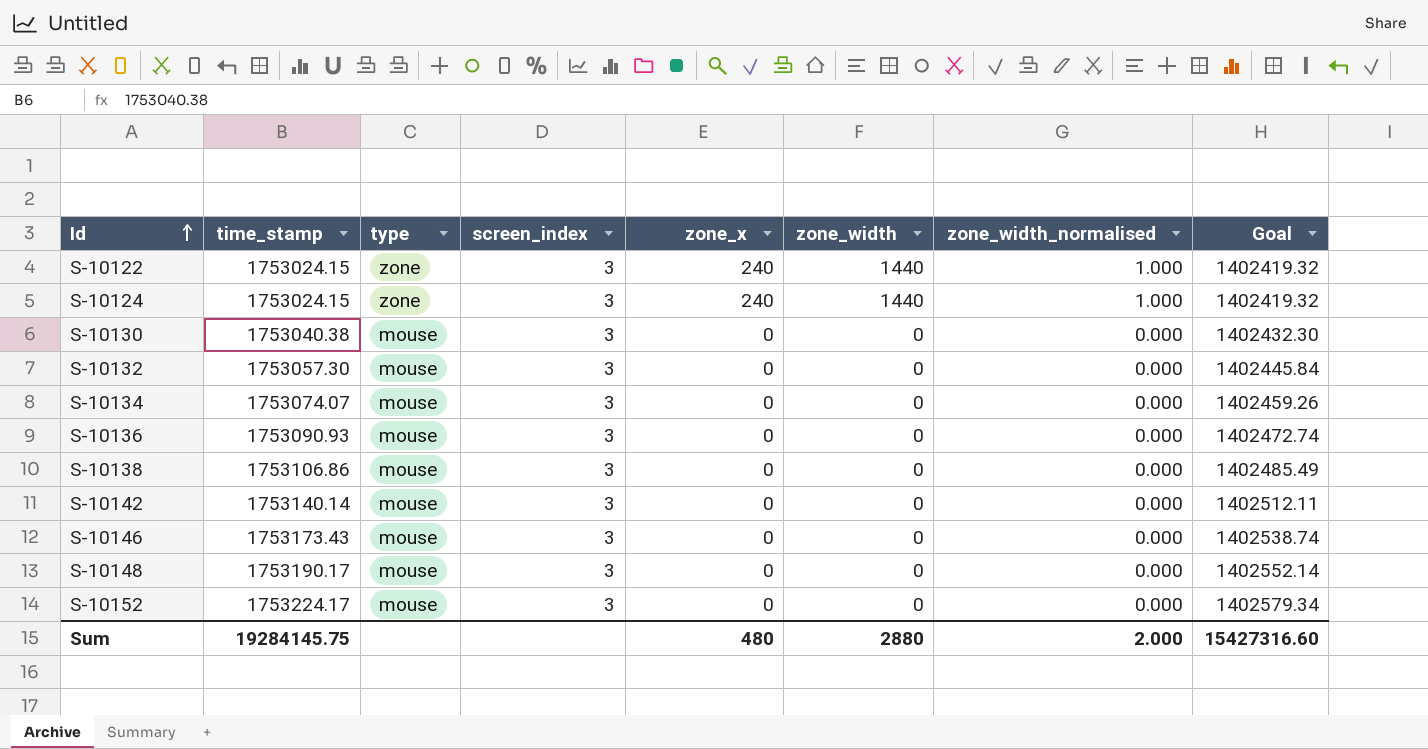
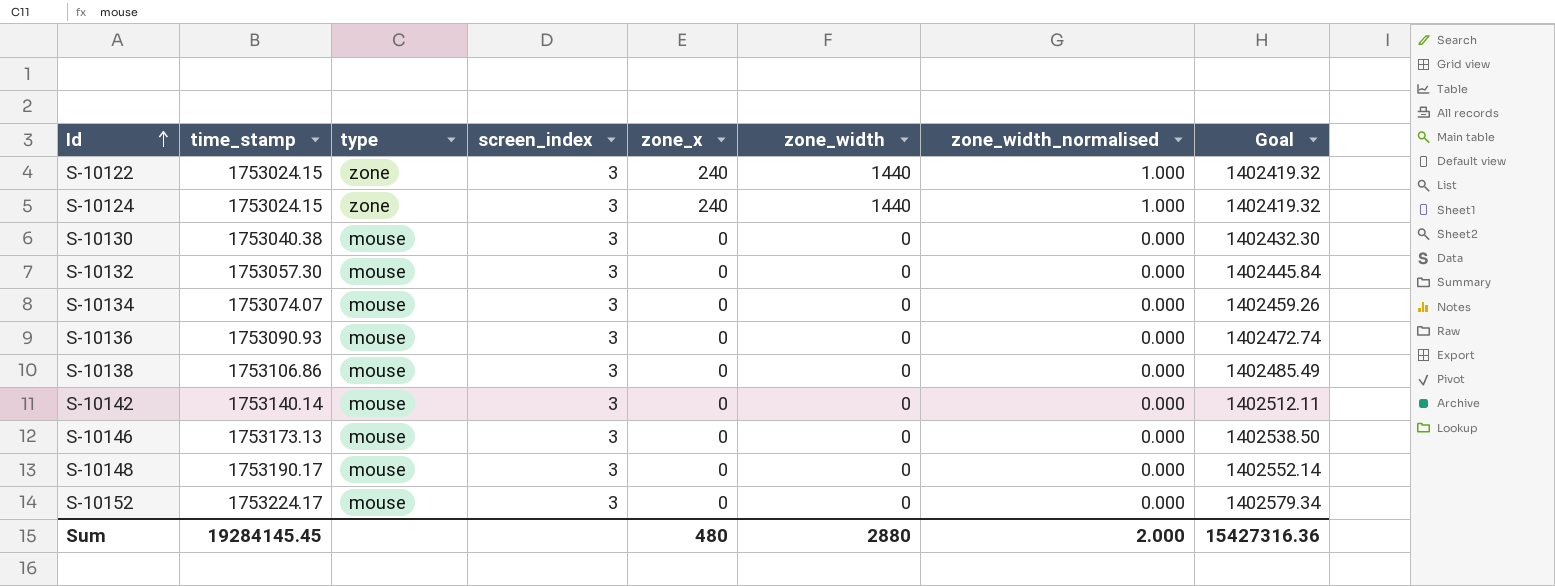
S-10146 | time_stamp: 1753173.43 -> 1753173.13
S-10146 | Goal: 1402538.74 -> 1402538.50
Sum | time_stamp: 19284145.75 -> 19284145.45
Sum | Goal: 15427316.60 -> 15427316.36

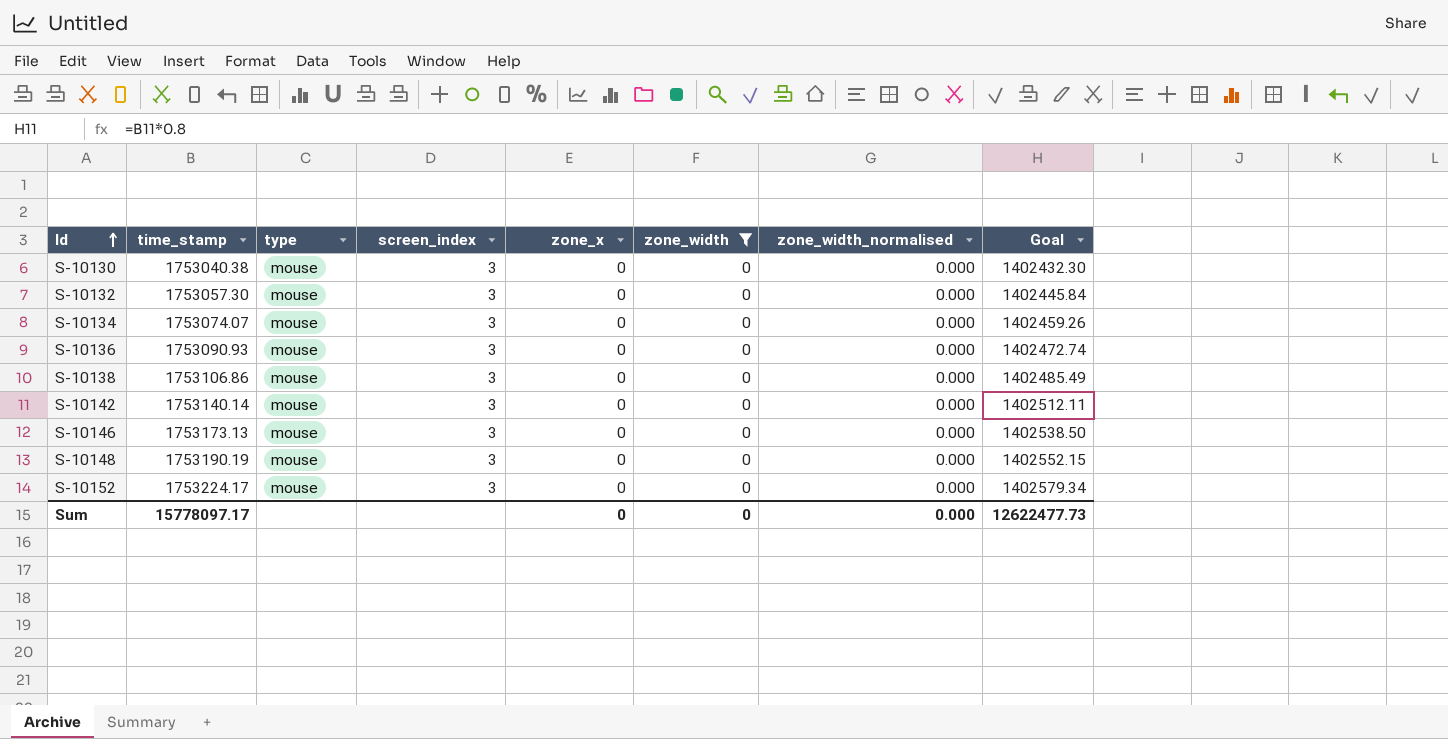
filter: none -> zone_width = 0
S-10148 | time_stamp: 1753190.17 -> 1753190.19
S-10148 | Goal: 1402552.14 -> 1402552.15
Sum | time_stamp: 19284145.45 -> 15778097.17
Sum | zone_x: 480 -> 0
Sum | zone_width: 2880 -> 0
Sum | zone_width_normalised: 2.000 -> 0.000
Sum | Goal: 15427316.36 -> 12622477.73

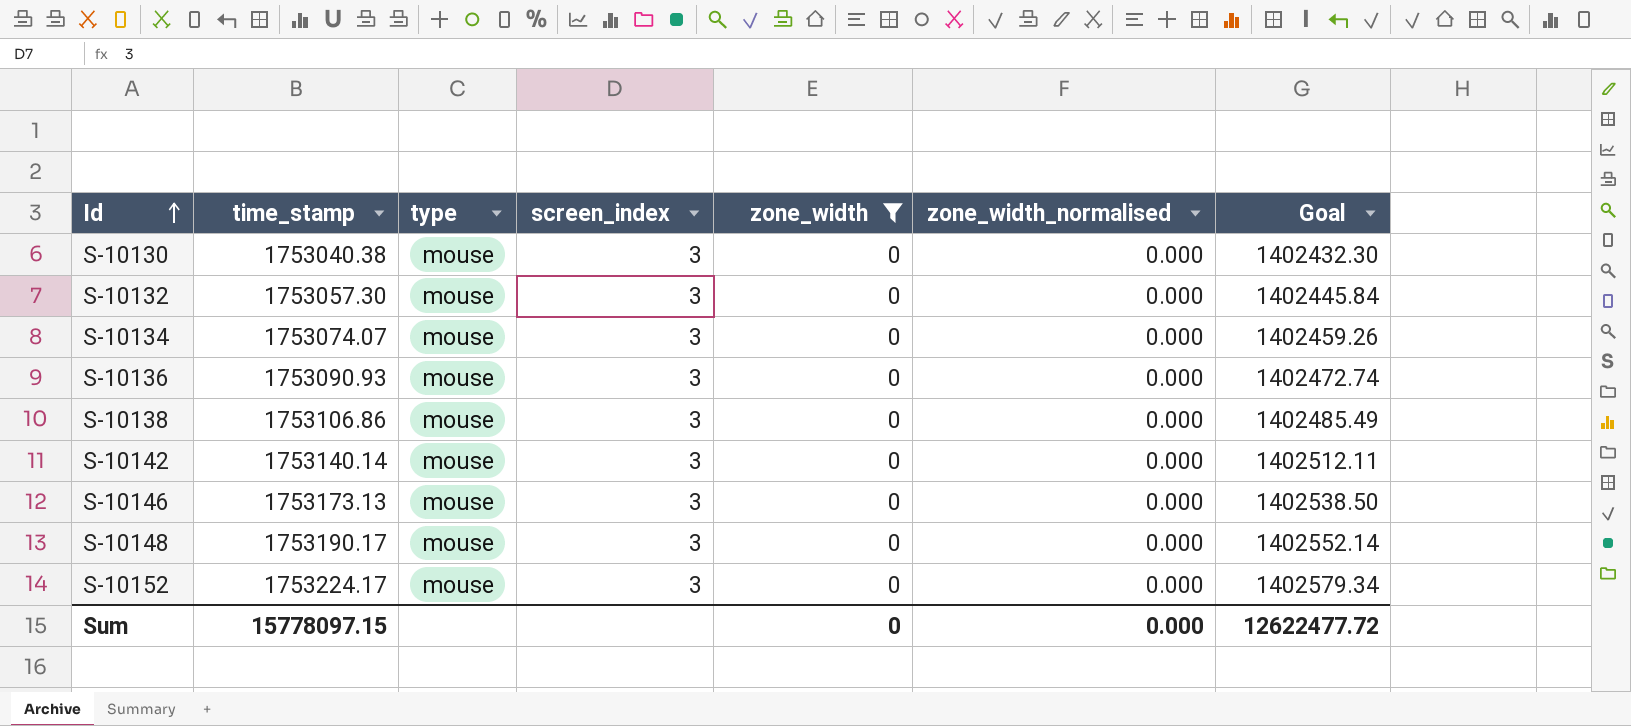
column zone_x | position: 5 -> none
S-10148 | time_stamp: 1753190.19 -> 1753190.17
S-10148 | Goal: 1402552.15 -> 1402552.14
Sum | time_stamp: 15778097.17 -> 15778097.15
Sum | Goal: 12622477.73 -> 12622477.72

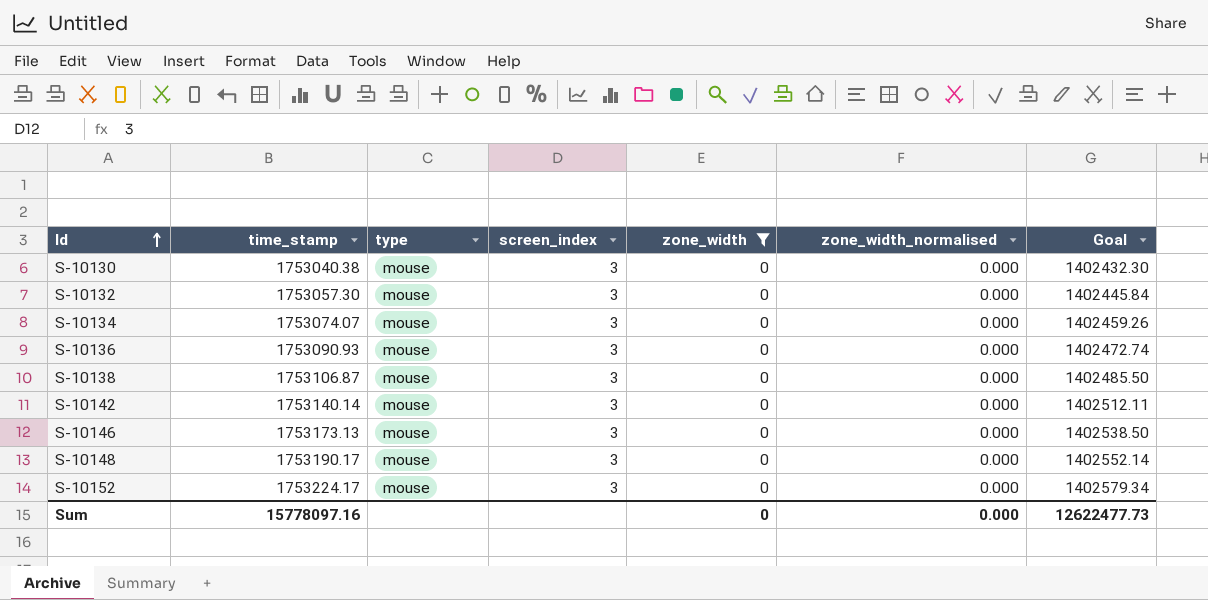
S-10138 | time_stamp: 1753106.86 -> 1753106.87
S-10138 | Goal: 1402485.49 -> 1402485.50
Sum | time_stamp: 15778097.15 -> 15778097.16
Sum | Goal: 12622477.72 -> 12622477.73

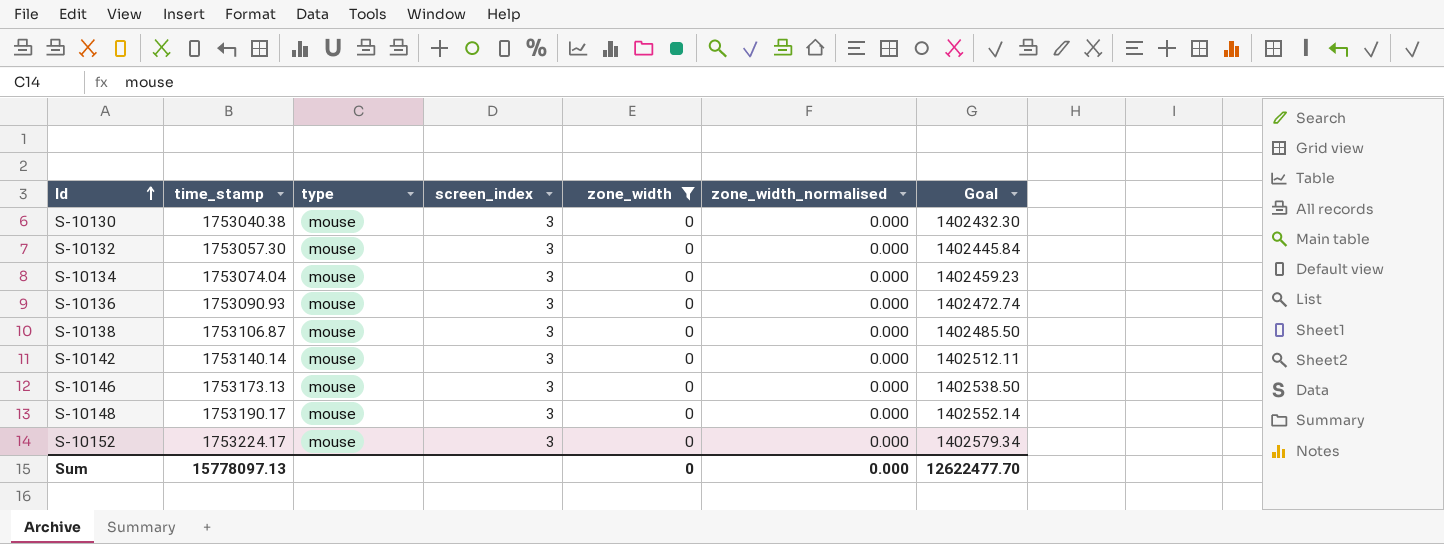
S-10134 | time_stamp: 1753074.07 -> 1753074.04
S-10134 | Goal: 1402459.26 -> 1402459.23
Sum | time_stamp: 15778097.16 -> 15778097.13
Sum | Goal: 12622477.73 -> 12622477.70

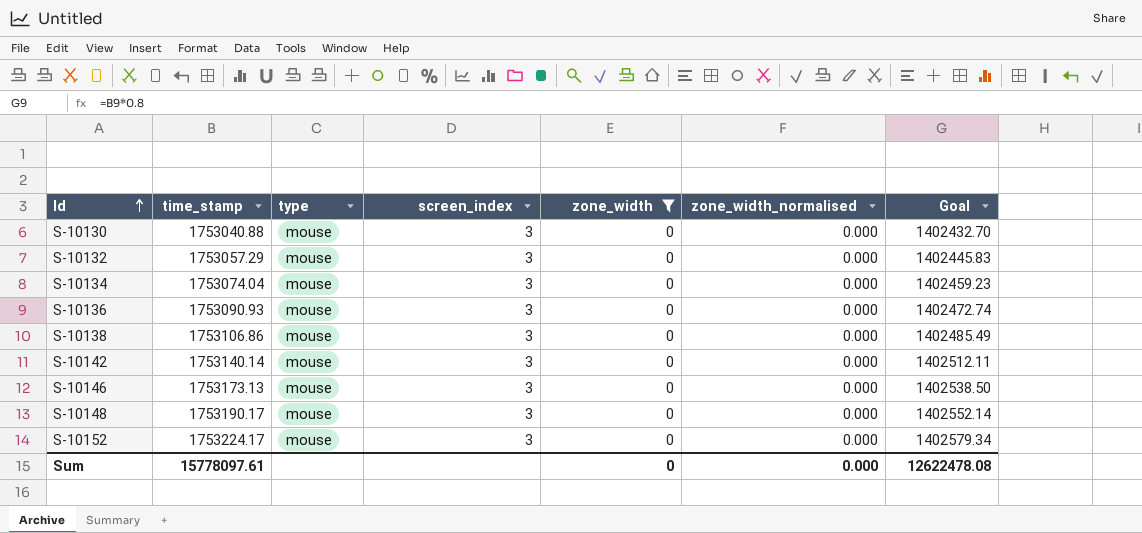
S-10130 | time_stamp: 1753040.38 -> 1753040.88
S-10130 | Goal: 1402432.30 -> 1402432.70
S-10132 | time_stamp: 1753057.30 -> 1753057.29
S-10132 | Goal: 1402445.84 -> 1402445.83
S-10138 | time_stamp: 1753106.87 -> 1753106.86
S-10138 | Goal: 1402485.50 -> 1402485.49
Sum | time_stamp: 15778097.13 -> 15778097.61
Sum | Goal: 12622477.70 -> 12622478.08

